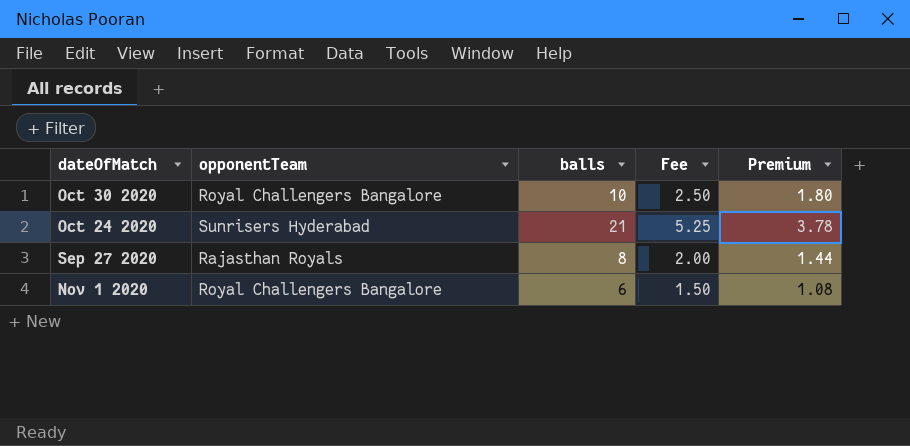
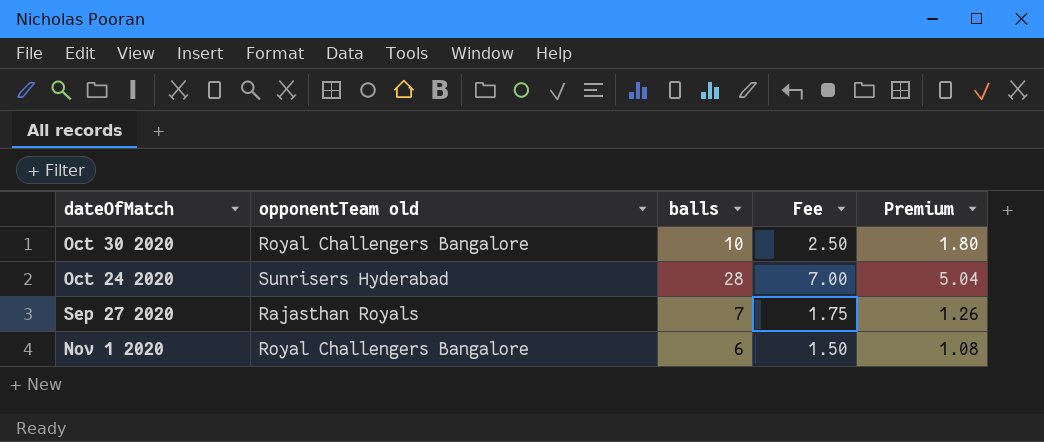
column name: opponentTeam -> opponentTeam old
Oct 24 2020 | balls: 21 -> 28
Oct 24 2020 | Fee: 5.25 -> 7.00
Oct 24 2020 | Premium: 3.78 -> 5.04
Sep 27 2020 | balls: 8 -> 7
Sep 27 2020 | Fee: 2.00 -> 1.75
Sep 27 2020 | Premium: 1.44 -> 1.26

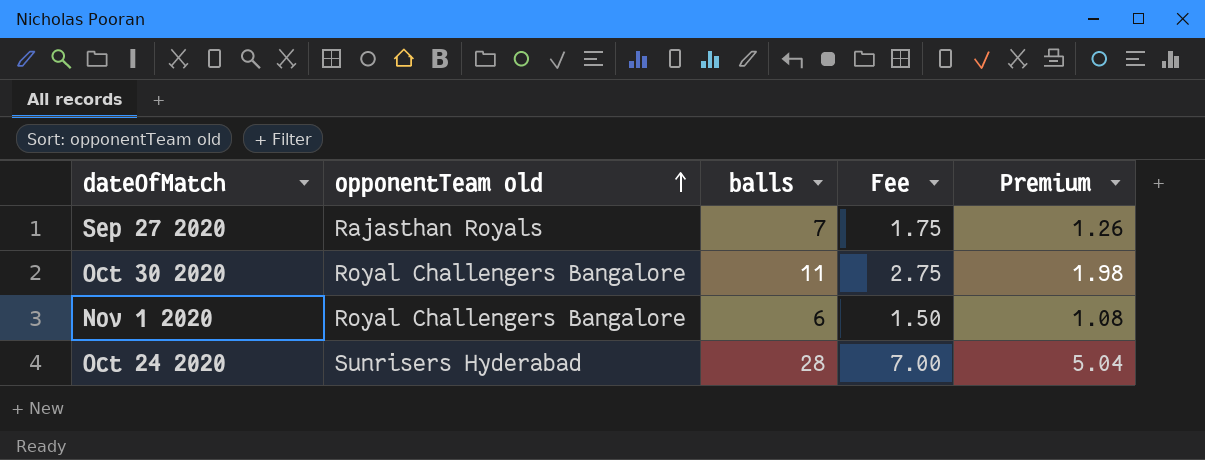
row order: none -> opponentTeam old ascending
Oct 30 2020 | balls: 10 -> 11
Oct 30 2020 | Fee: 2.50 -> 2.75
Oct 30 2020 | Premium: 1.80 -> 1.98

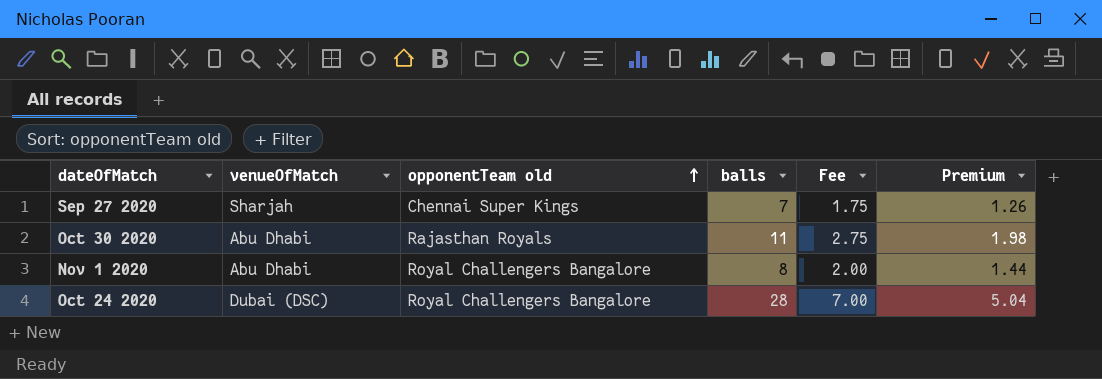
column venueOfMatch | position: none -> 2
Sep 27 2020 | opponentTeam old: Rajasthan Royals -> Chennai Super Kings
Oct 30 2020 | opponentTeam old: Royal Challengers Bangalore -> Rajasthan Royals
Nov 1 2020 | balls: 6 -> 8
Nov 1 2020 | Fee: 1.50 -> 2.00
Nov 1 2020 | Premium: 1.08 -> 1.44
Oct 24 2020 | opponentTeam old: Sunrisers Hyderabad -> Royal Challengers Bangalore

